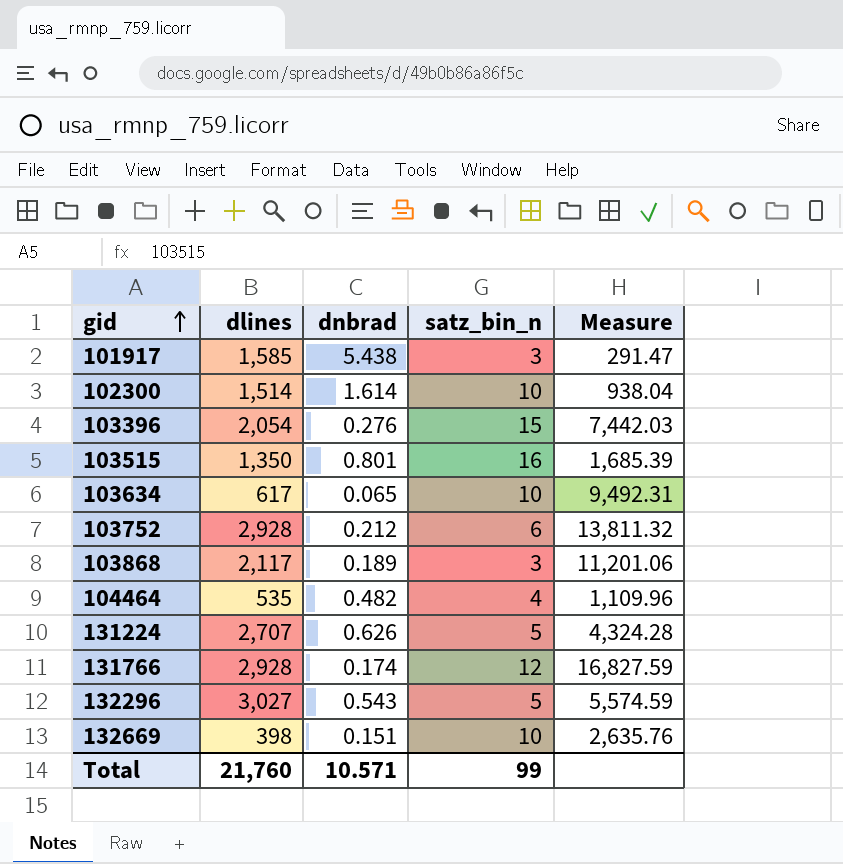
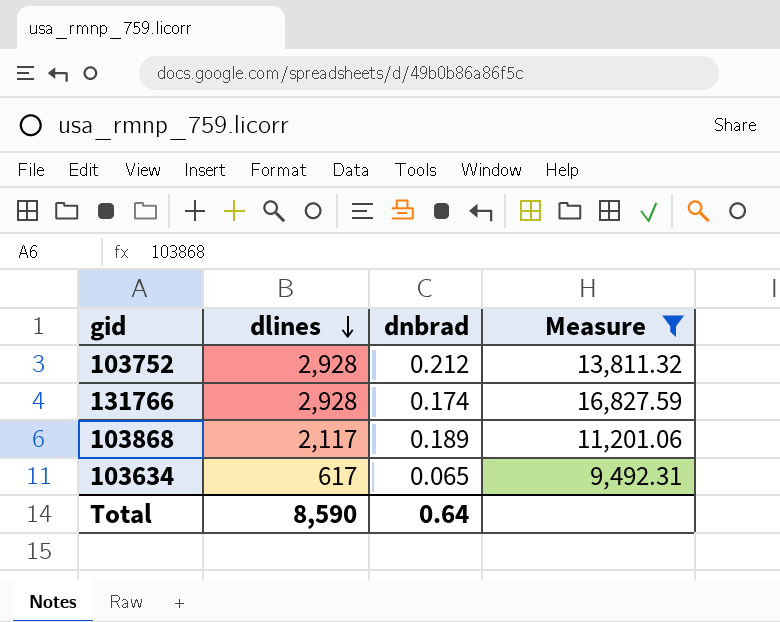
filter: none -> Measure >= 9,492.31
row order: gid ascending -> dlines descending
column satz_bin_n | position: 4 -> none
Total | dlines: 21,760 -> 8,590
Total | dnbrad: 10.571 -> 0.64

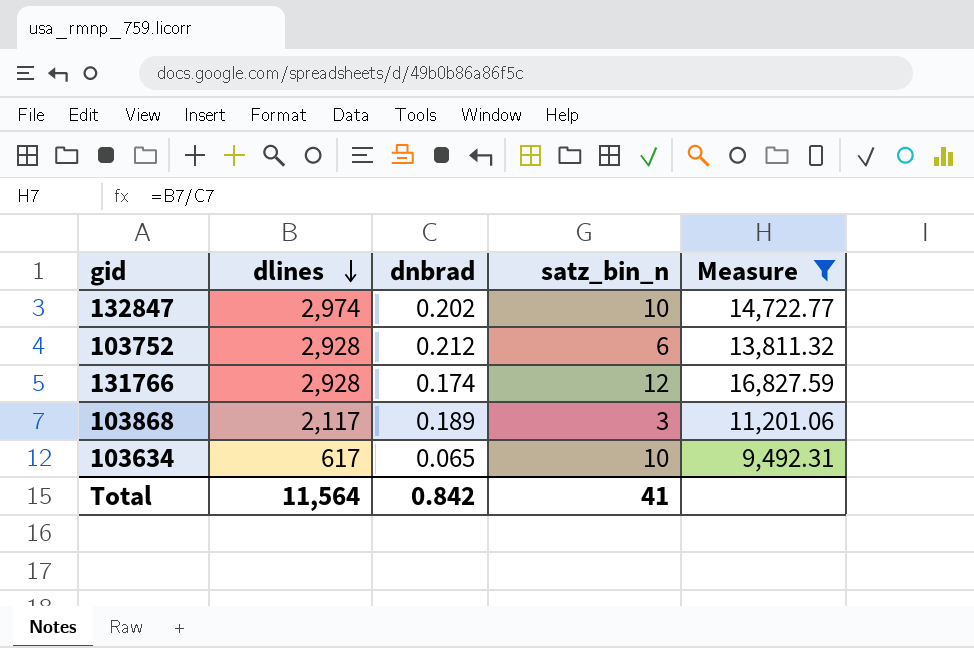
column satz_bin_n | position: none -> 4
row 132847: none -> 2,974 | 0.202 | 10 | 14,722.77
Total | dlines: 8,590 -> 11,564
Total | dnbrad: 0.64 -> 0.842

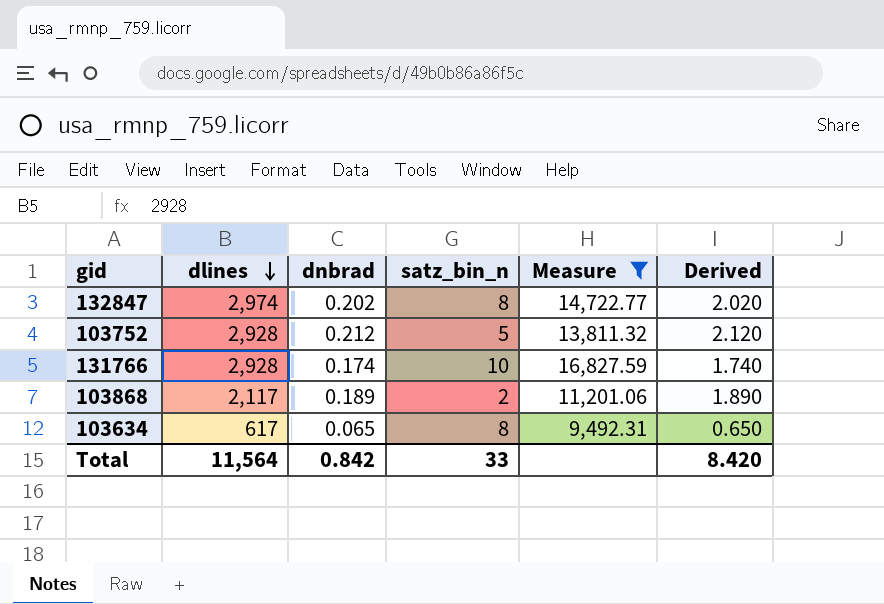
column Derived | formula: none -> [dnbrad] * 10
132847 | satz_bin_n: 10 -> 8
103752 | satz_bin_n: 6 -> 5
131766 | satz_bin_n: 12 -> 10
103868 | satz_bin_n: 3 -> 2
103634 | satz_bin_n: 10 -> 8
Total | satz_bin_n: 41 -> 33

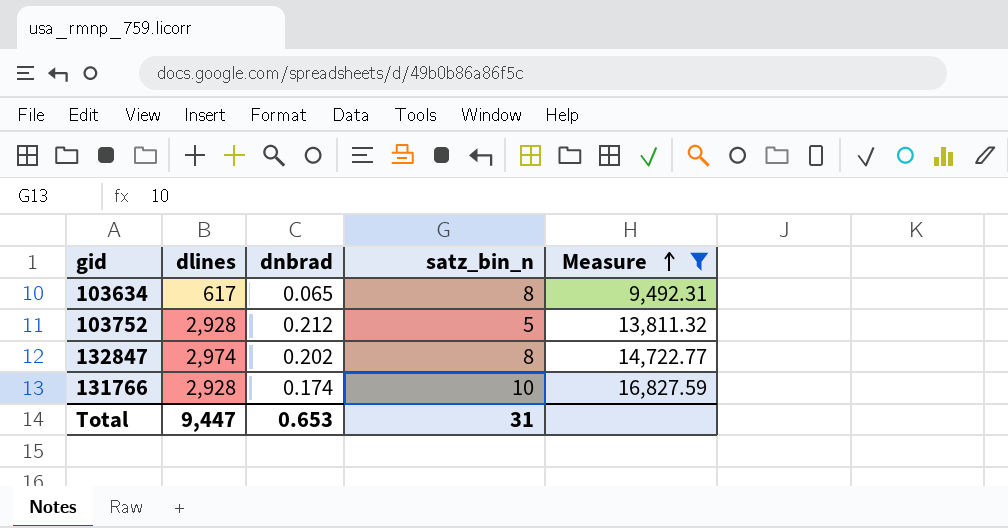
row order: dlines descending -> Measure ascending
column Derived | formula: [dnbrad] * 10 -> none
row 103868: 2,117 | 0.189 | 2 | 11,201.06 | 1.890 -> none
Total | dlines: 11,564 -> 9,447
Total | dnbrad: 0.842 -> 0.653
Total | satz_bin_n: 33 -> 31

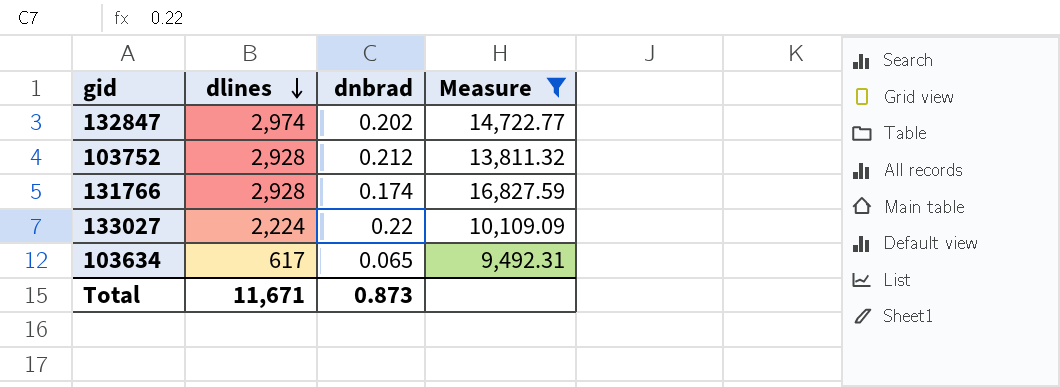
row order: Measure ascending -> dlines descending
column satz_bin_n | position: 4 -> none
row 133027: none -> 2,224 | 0.22 | 10,109.09
Total | dlines: 9,447 -> 11,671
Total | dnbrad: 0.653 -> 0.873

